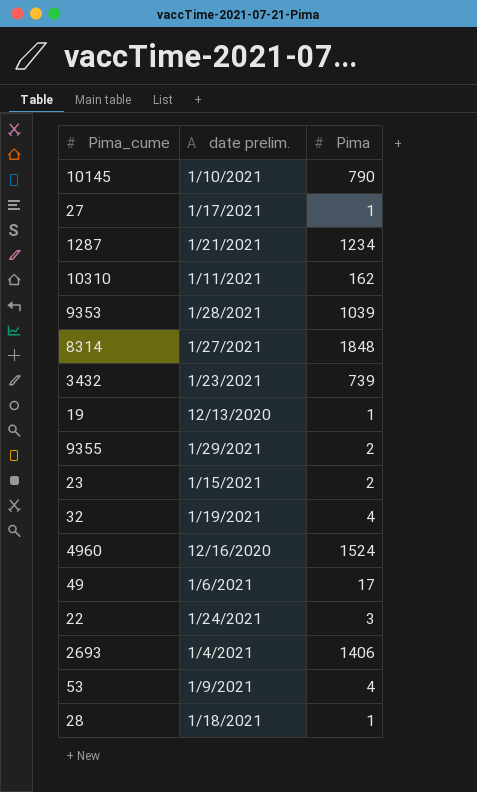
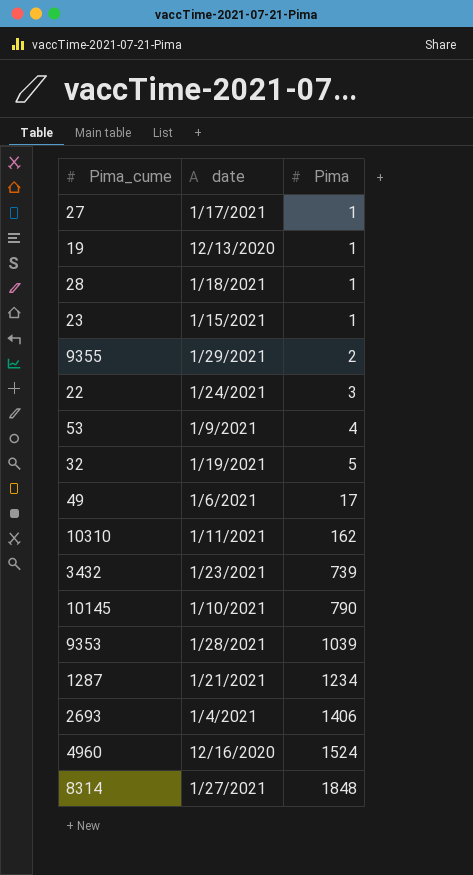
row order: none -> Pima ascending
column name: date prelim. -> date
23 | Pima: 2 -> 1
32 | Pima: 4 -> 5

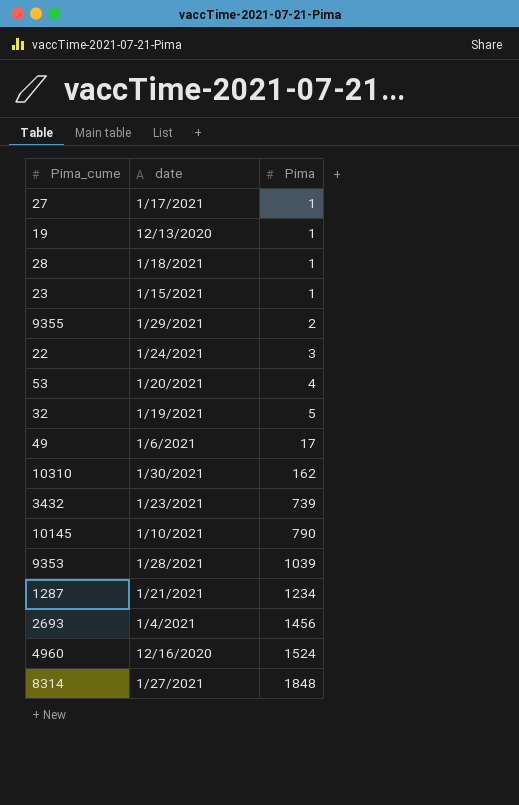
53 | date: 1/9/2021 -> 1/20/2021
10310 | date: 1/11/2021 -> 1/30/2021
2693 | Pima: 1406 -> 1456

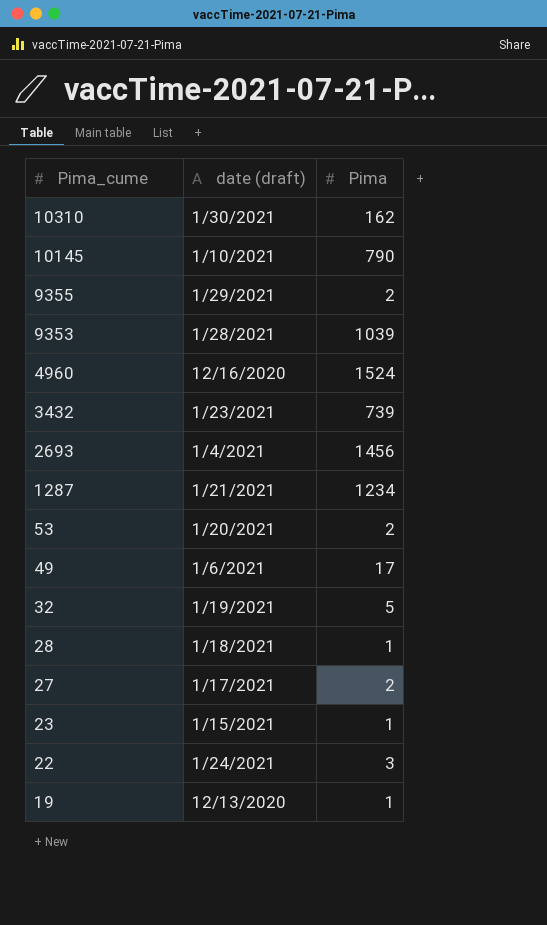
row order: Pima ascending -> Pima_cume descending
column name: date -> date (draft)
row 8314: 1/27/2021 | 1848 -> none
53 | Pima: 4 -> 2
27 | Pima: 1 -> 2

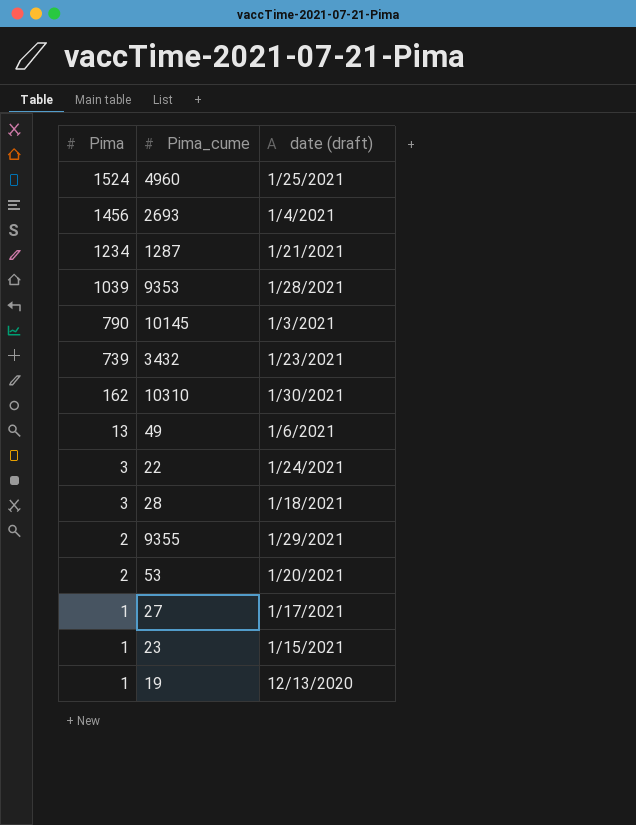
row order: Pima_cume descending -> Pima descending
column Pima | position: 3 -> 1
row 32: 1/19/2021 | 5 -> none
4960 | date (draft): 12/16/2020 -> 1/25/2021
10145 | date (draft): 1/10/2021 -> 1/3/2021
49 | Pima: 17 -> 13
28 | Pima: 1 -> 3
27 | Pima: 2 -> 1

